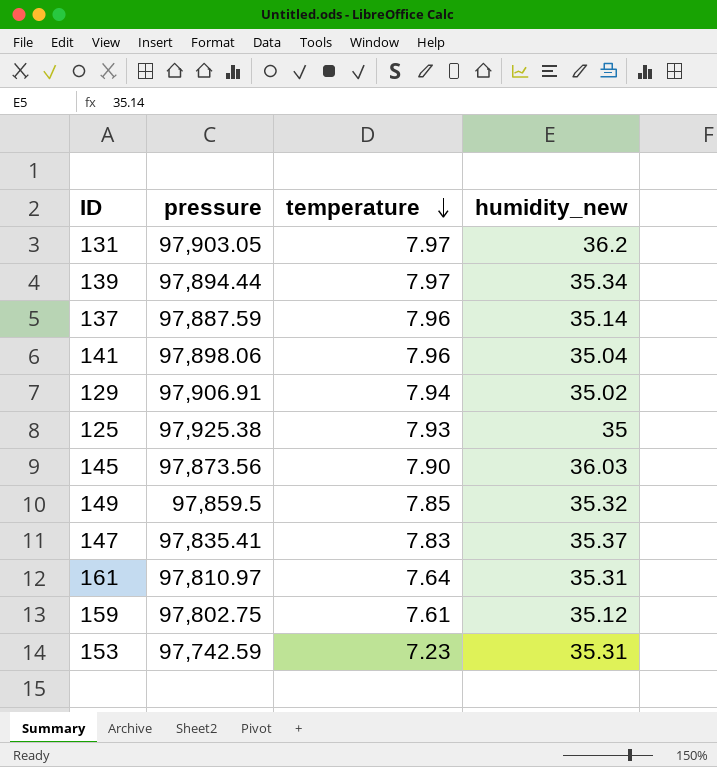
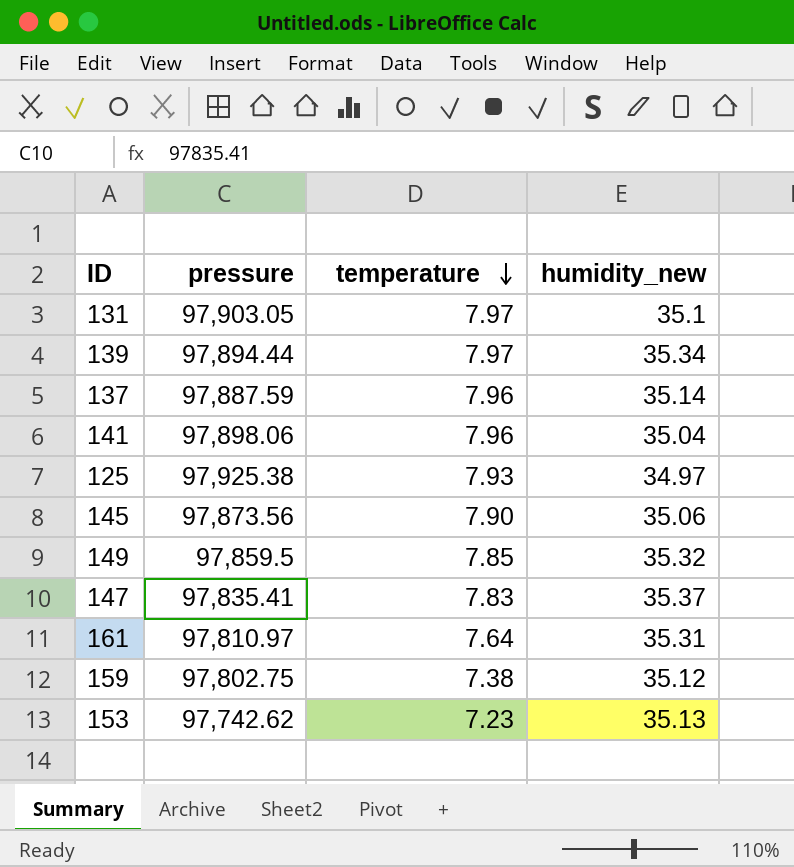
row 129: 97,906.91 | 7.94 | 35.02 -> none
131 | humidity_new: 36.2 -> 35.1
125 | humidity_new: 35 -> 34.97
145 | humidity_new: 36.03 -> 35.06
159 | temperature: 7.61 -> 7.38
153 | pressure: 97,742.59 -> 97,742.62
153 | humidity_new: 35.31 -> 35.13

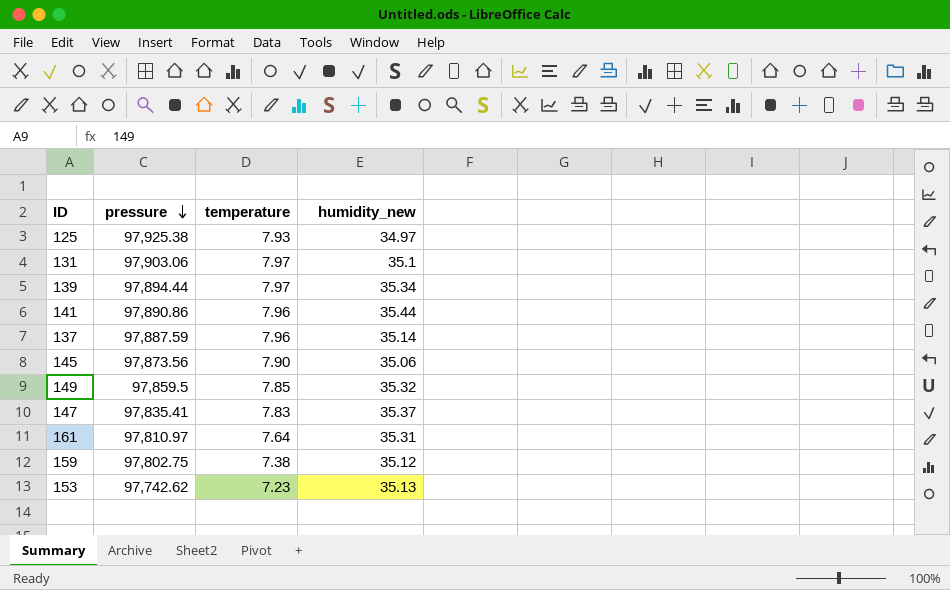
row order: temperature descending -> pressure descending
131 | pressure: 97,903.05 -> 97,903.06
141 | pressure: 97,898.06 -> 97,890.86
141 | humidity_new: 35.04 -> 35.44

